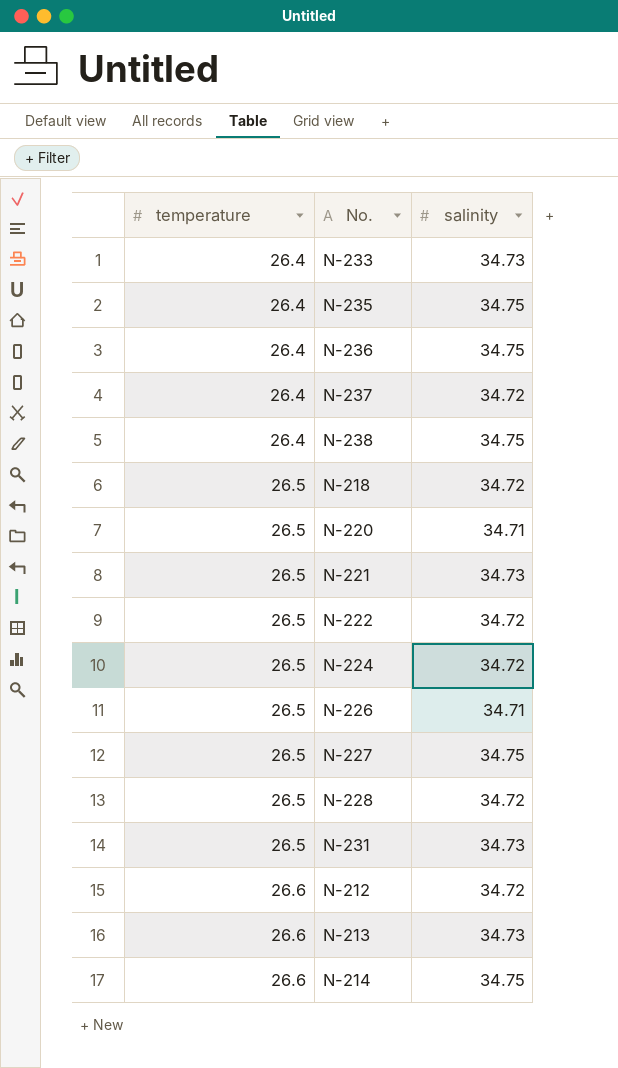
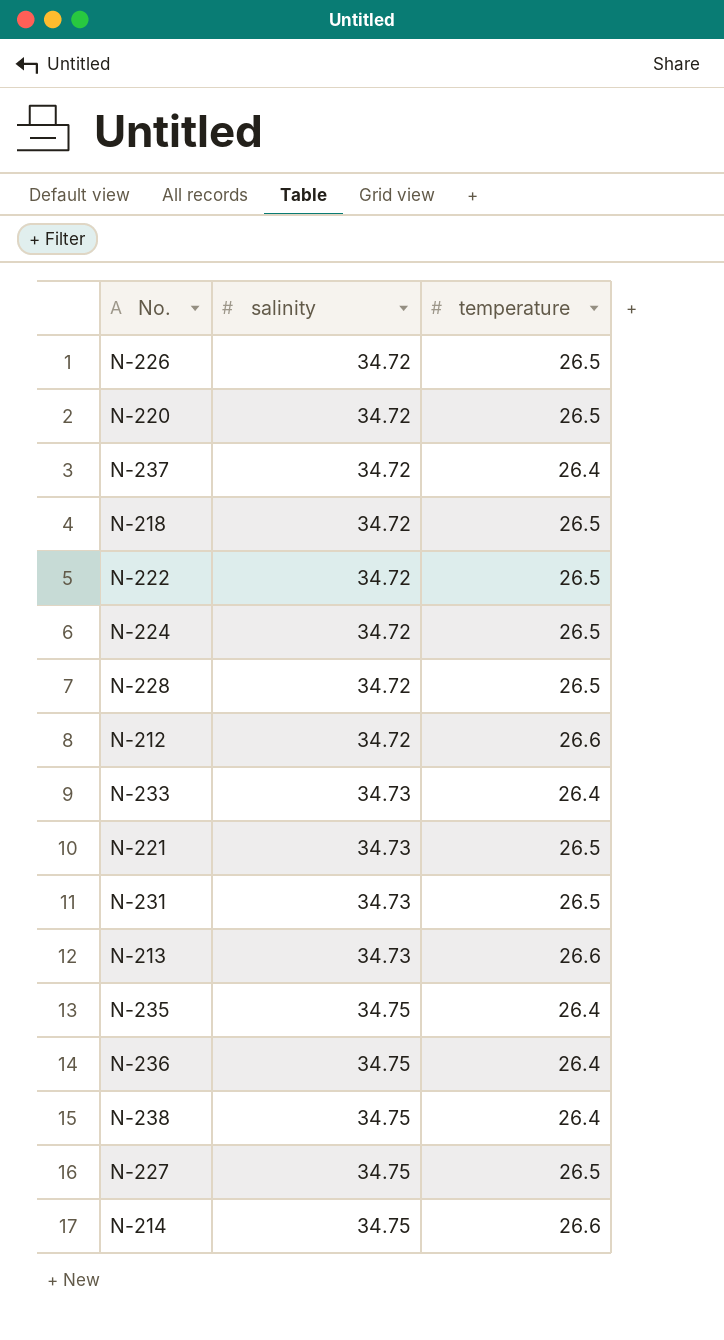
row order: temperature ascending -> salinity ascending
column temperature | position: 1 -> 3
N-226 | salinity: 34.71 -> 34.72
N-220 | salinity: 34.71 -> 34.72

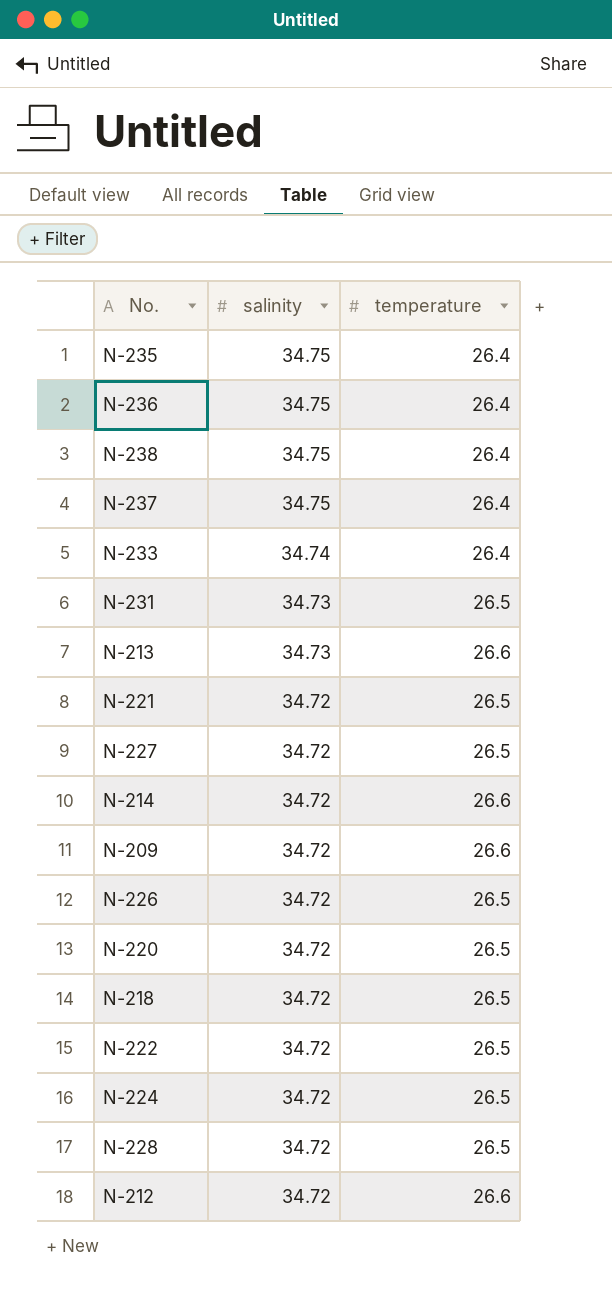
row order: salinity ascending -> salinity descending
N-237 | salinity: 34.72 -> 34.75
N-233 | salinity: 34.73 -> 34.74
N-221 | salinity: 34.73 -> 34.72
N-227 | salinity: 34.75 -> 34.72
N-214 | salinity: 34.75 -> 34.72
row N-209: none -> 34.72 | 26.6

